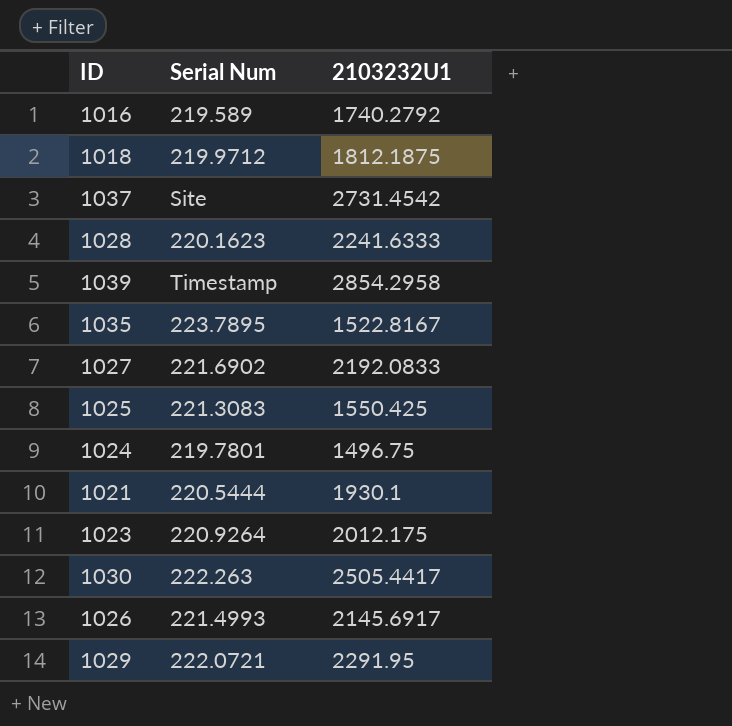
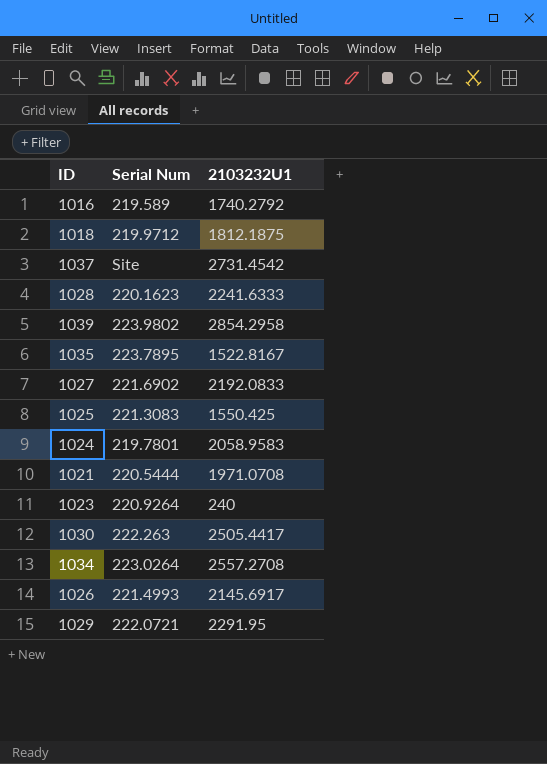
1039 | Serial Num: Timestamp -> 223.9802
1024 | 2103232U1: 1496.75 -> 2058.9583
1021 | 2103232U1: 1930.1 -> 1971.0708
1023 | 2103232U1: 2012.175 -> 240
row 1034: none -> 223.0264 | 2557.2708

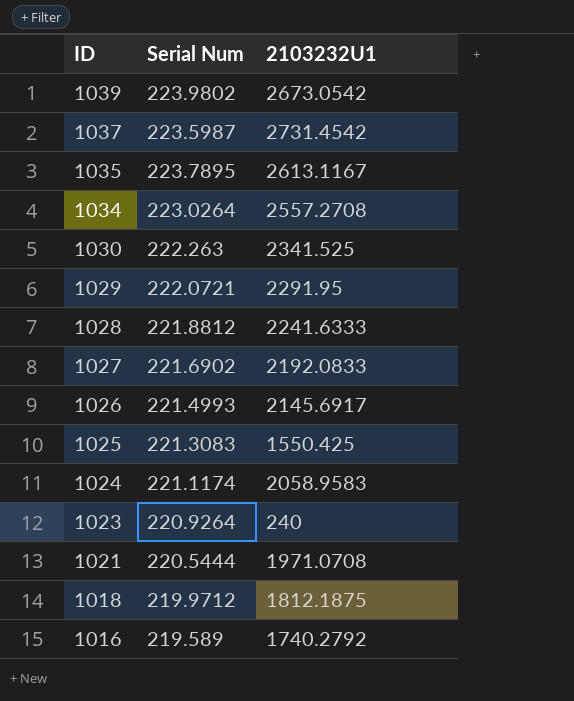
row order: none -> ID descending
1039 | 2103232U1: 2854.2958 -> 2673.0542
1037 | Serial Num: Site -> 223.5987
1035 | 2103232U1: 1522.8167 -> 2613.1167
1030 | 2103232U1: 2505.4417 -> 2341.525
1028 | Serial Num: 220.1623 -> 221.8812
1024 | Serial Num: 219.7801 -> 221.1174

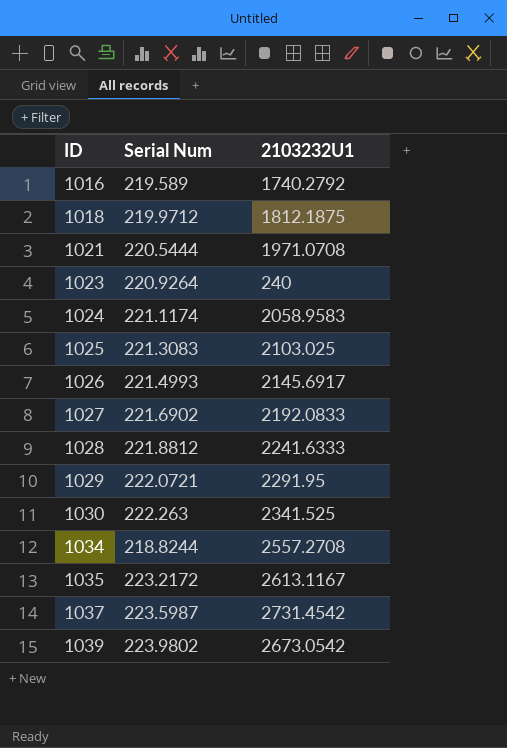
row order: ID descending -> ID ascending
1025 | 2103232U1: 1550.425 -> 2103.025
1034 | Serial Num: 223.0264 -> 218.8244
1035 | Serial Num: 223.7895 -> 223.2172

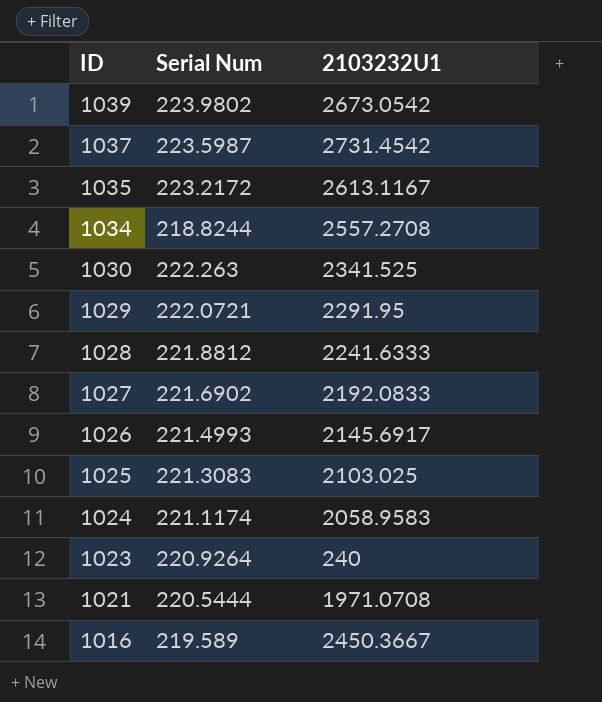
row order: ID ascending -> ID descending
row 1018: 219.9712 | 1812.1875 -> none
1016 | 2103232U1: 1740.2792 -> 2450.3667

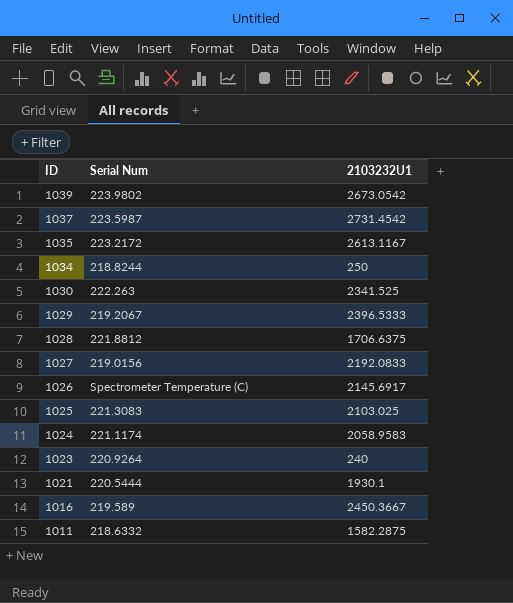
1034 | 2103232U1: 2557.2708 -> 250
1029 | Serial Num: 222.0721 -> 219.2067
1029 | 2103232U1: 2291.95 -> 2396.5333
1028 | 2103232U1: 2241.6333 -> 1706.6375
1027 | Serial Num: 221.6902 -> 219.0156
1026 | Serial Num: 221.4993 -> Spectrometer Temperature (C)
1021 | 2103232U1: 1971.0708 -> 1930.1
row 1011: none -> 218.6332 | 1582.2875

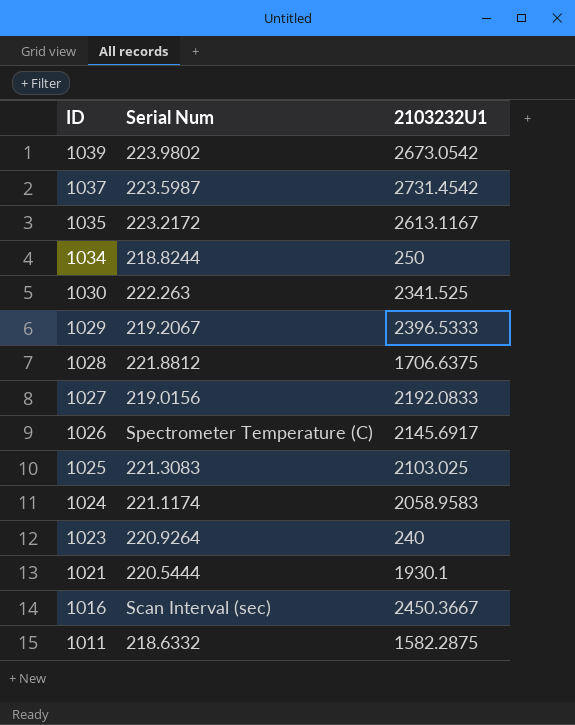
1016 | Serial Num: 219.589 -> Scan Interval (sec)

